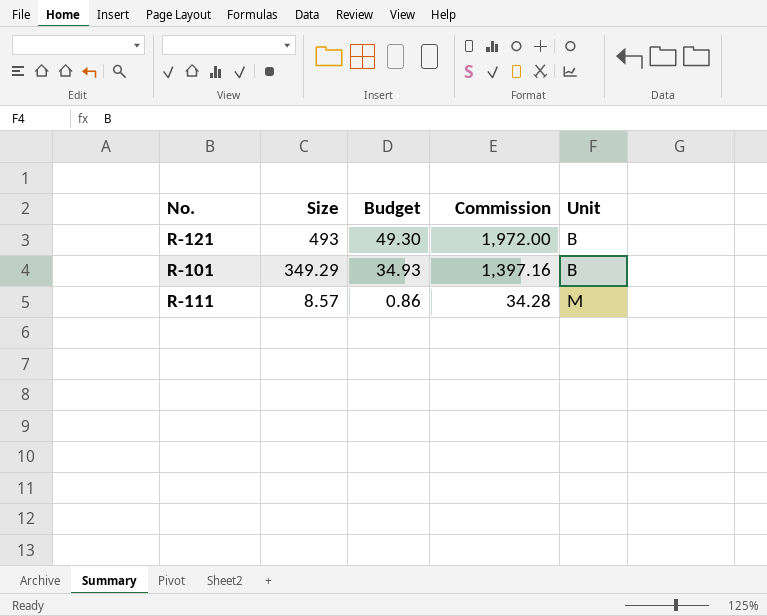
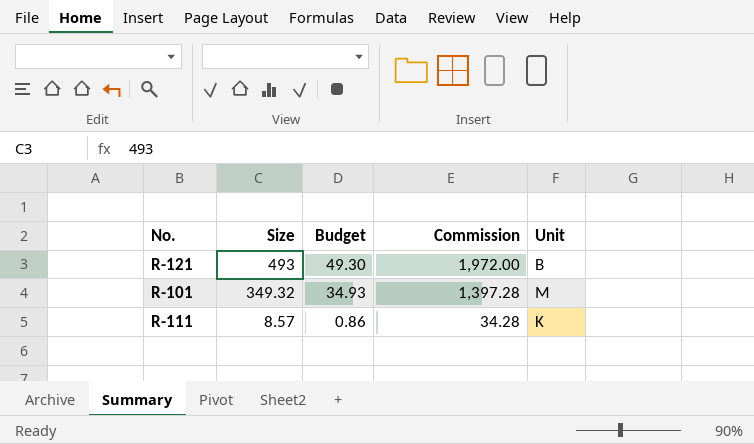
R-101 | Size: 349.29 -> 349.32
R-101 | Commission: 1,397.16 -> 1,397.28
R-101 | Unit: B -> M
R-111 | Unit: M -> K

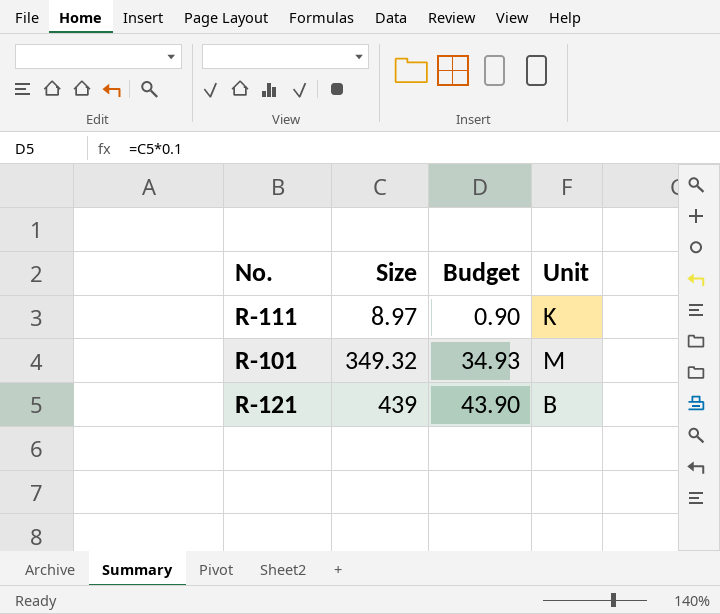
row order: Size descending -> Size ascending
column Commission | formula: [Size] * 4 -> none
R-111 | Size: 8.57 -> 8.97
R-111 | Budget: 0.86 -> 0.90
R-121 | Size: 493 -> 439
R-121 | Budget: 49.30 -> 43.90

